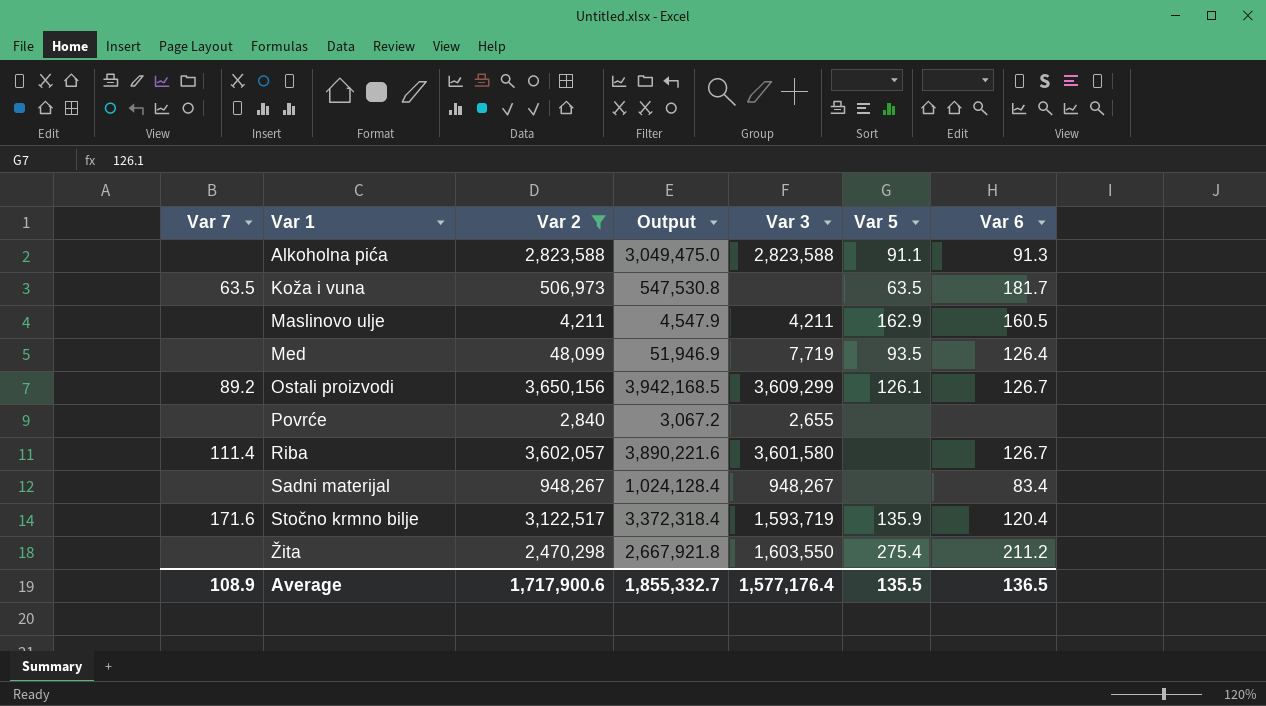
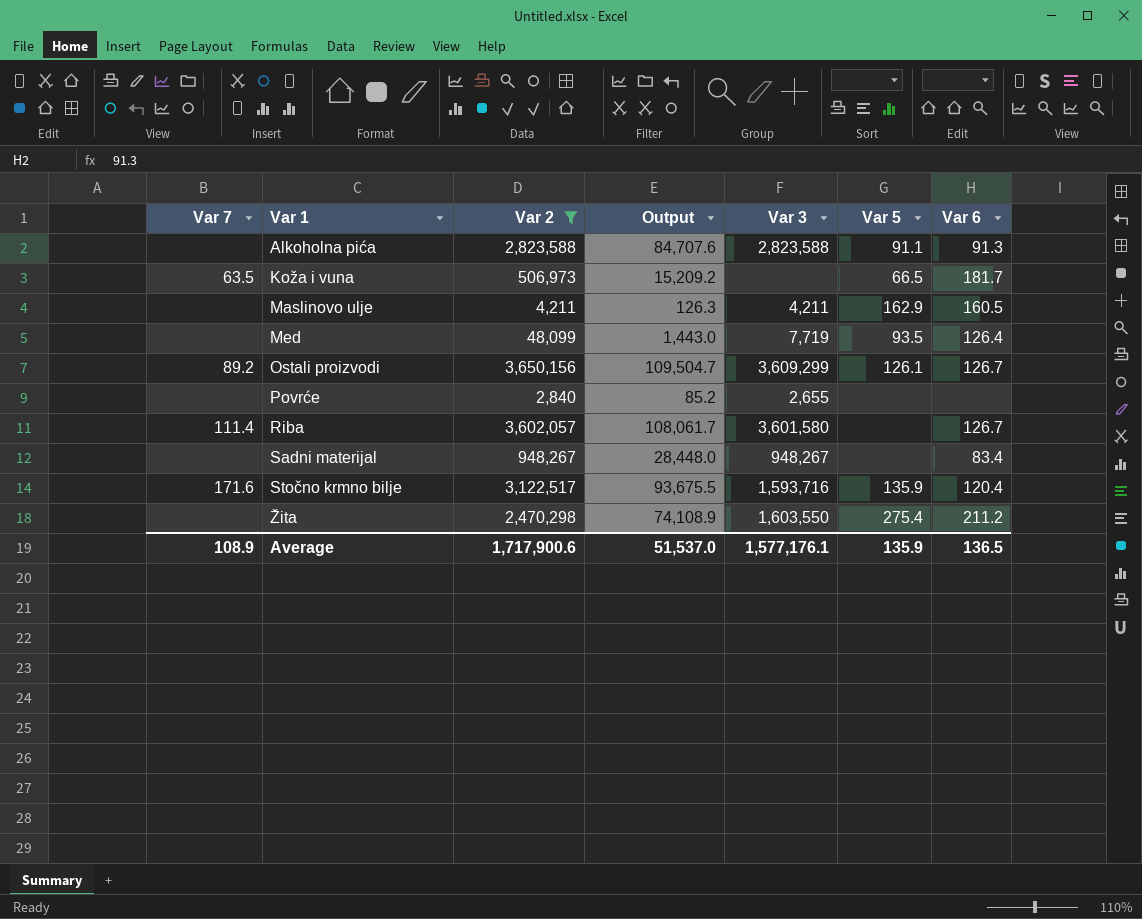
column Output | formula: [Var 2] * 1.08 -> [Var 2] * 0.03
Koža i vuna | Var 5: 63.5 -> 66.5
Stočno krmno bilje | Var 3: 1,593,719 -> 1,593,716
Average | Output: 1,855,332.7 -> 51,537.0
Average | Var 3: 1,577,176.4 -> 1,577,176.1
Average | Var 5: 135.5 -> 135.9

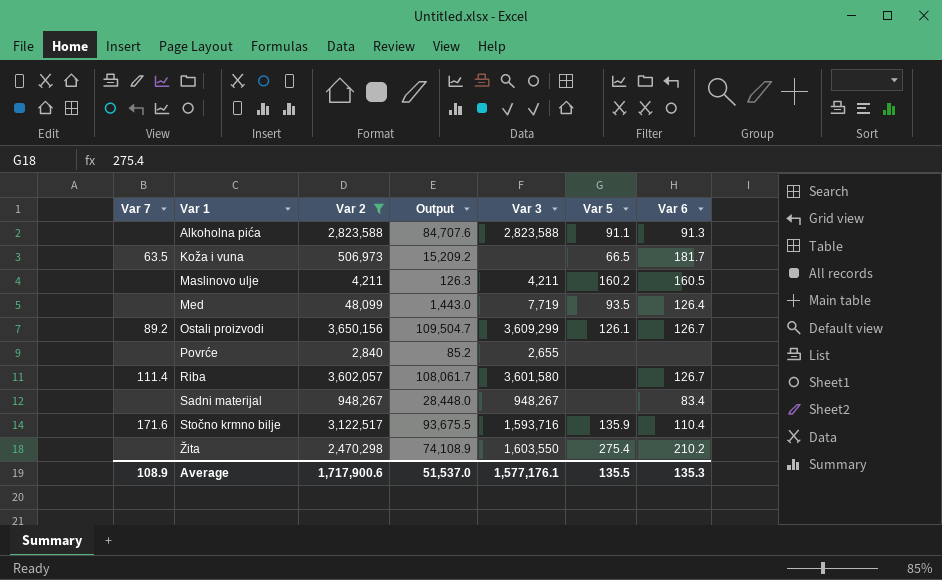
Maslinovo ulje | Var 5: 162.9 -> 160.2
Stočno krmno bilje | Var 6: 120.4 -> 110.4
Žita | Var 6: 211.2 -> 210.2
Average | Var 5: 135.9 -> 135.5
Average | Var 6: 136.5 -> 135.3

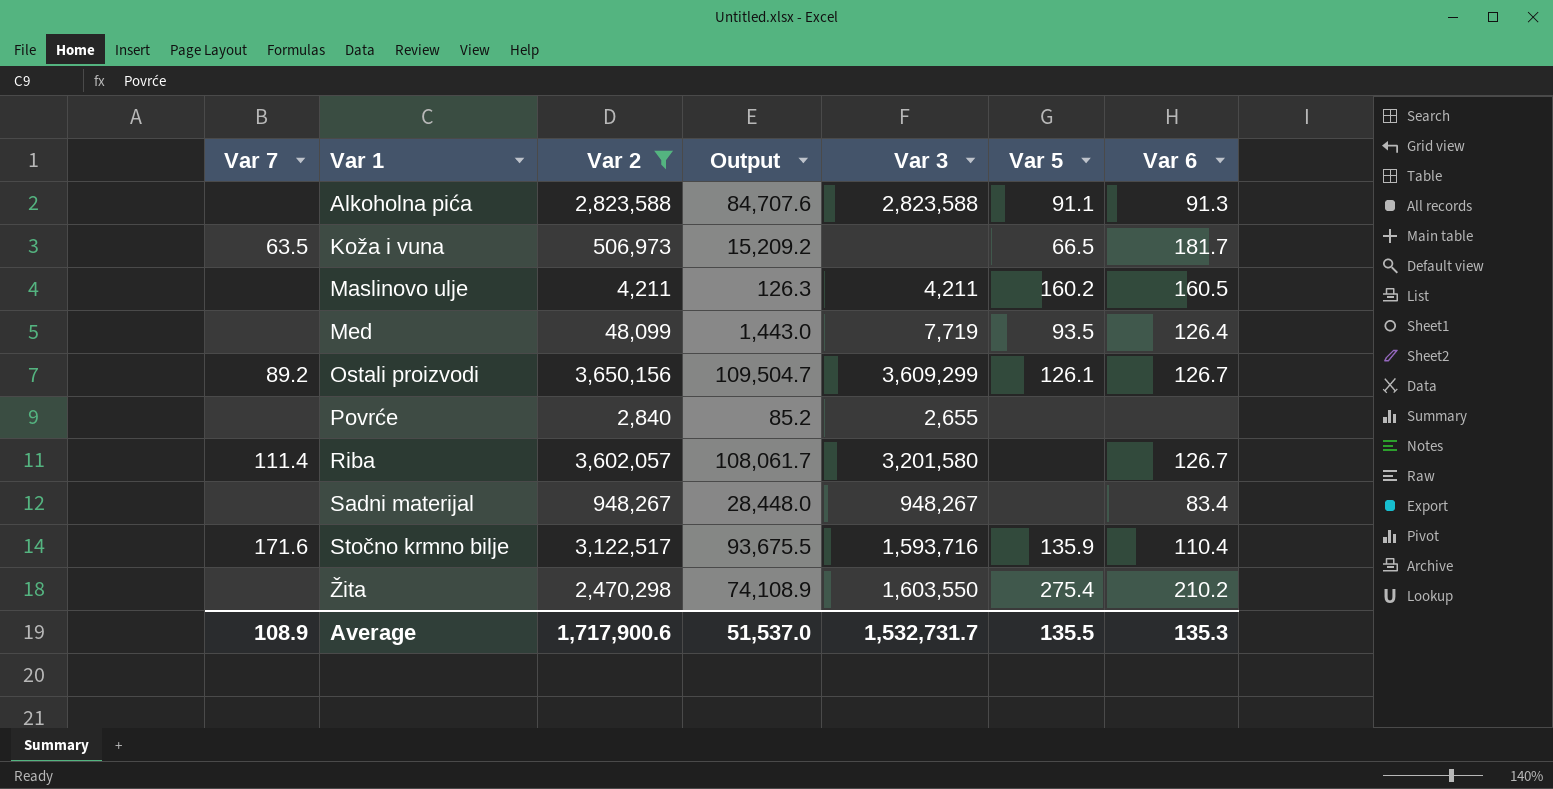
Riba | Var 3: 3,601,580 -> 3,201,580
Average | Var 3: 1,577,176.1 -> 1,532,731.7

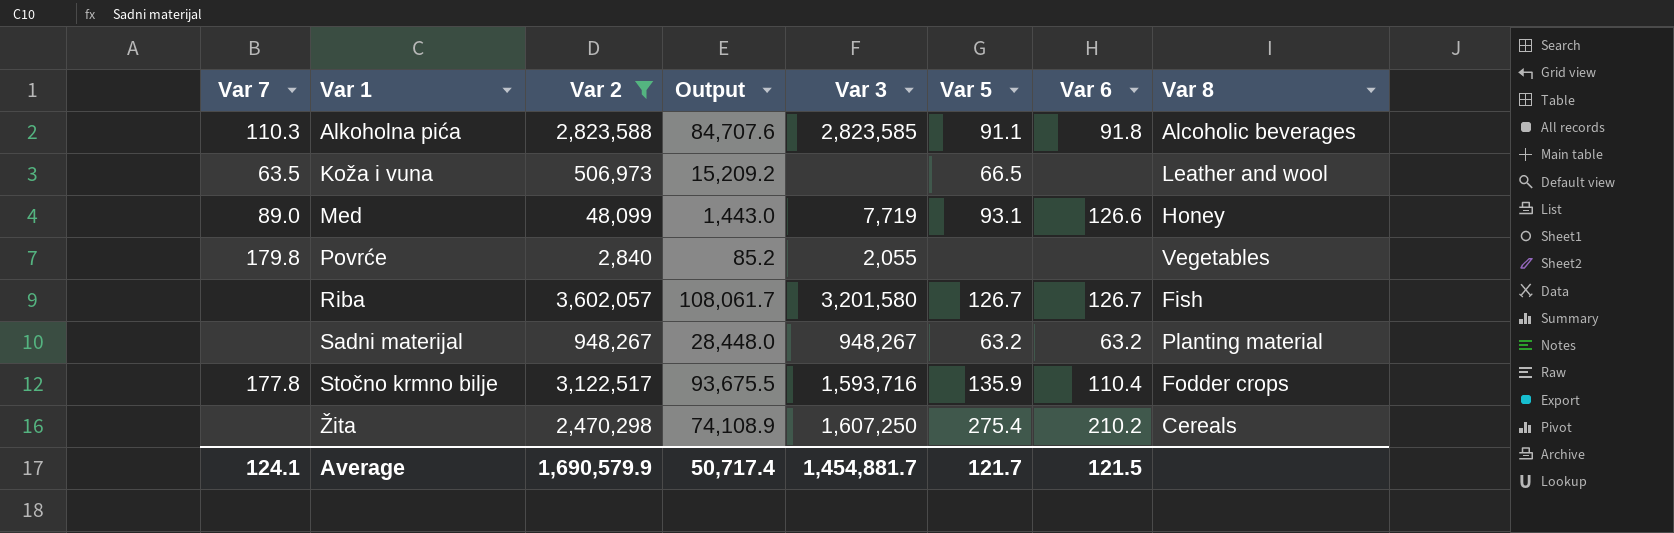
column Var 8 | position: none -> 8
row Maslinovo ulje: none | 4,211 | 126.3 | 4,211 | 160.2 | 160.5 -> none
row Ostali proizvodi: 89.2 | 3,650,156 | 109,504.7 | 3,609,299 | 126.1 | 126.7 -> none
Alkoholna pića | Var 7: none -> 110.3
Alkoholna pića | Var 3: 2,823,588 -> 2,823,585
Alkoholna pića | Var 6: 91.3 -> 91.8
Koža i vuna | Var 6: 181.7 -> none
Med | Var 7: none -> 89.0
Med | Var 5: 93.5 -> 93.1
Med | Var 6: 126.4 -> 126.6
Povrće | Var 7: none -> 179.8
Povrće | Var 3: 2,655 -> 2,055
Riba | Var 7: 111.4 -> none
Riba | Var 5: none -> 126.7
Sadni materijal | Var 5: none -> 63.2
Sadni materijal | Var 6: 83.4 -> 63.2
Stočno krmno bilje | Var 7: 171.6 -> 177.8
Žita | Var 3: 1,603,550 -> 1,607,250
Average | Var 7: 108.9 -> 124.1
Average | Var 2: 1,717,900.6 -> 1,690,579.9
Average | Output: 51,537.0 -> 50,717.4
Average | Var 3: 1,532,731.7 -> 1,454,881.7
Average | Var 5: 135.5 -> 121.7
Average | Var 6: 135.3 -> 121.5

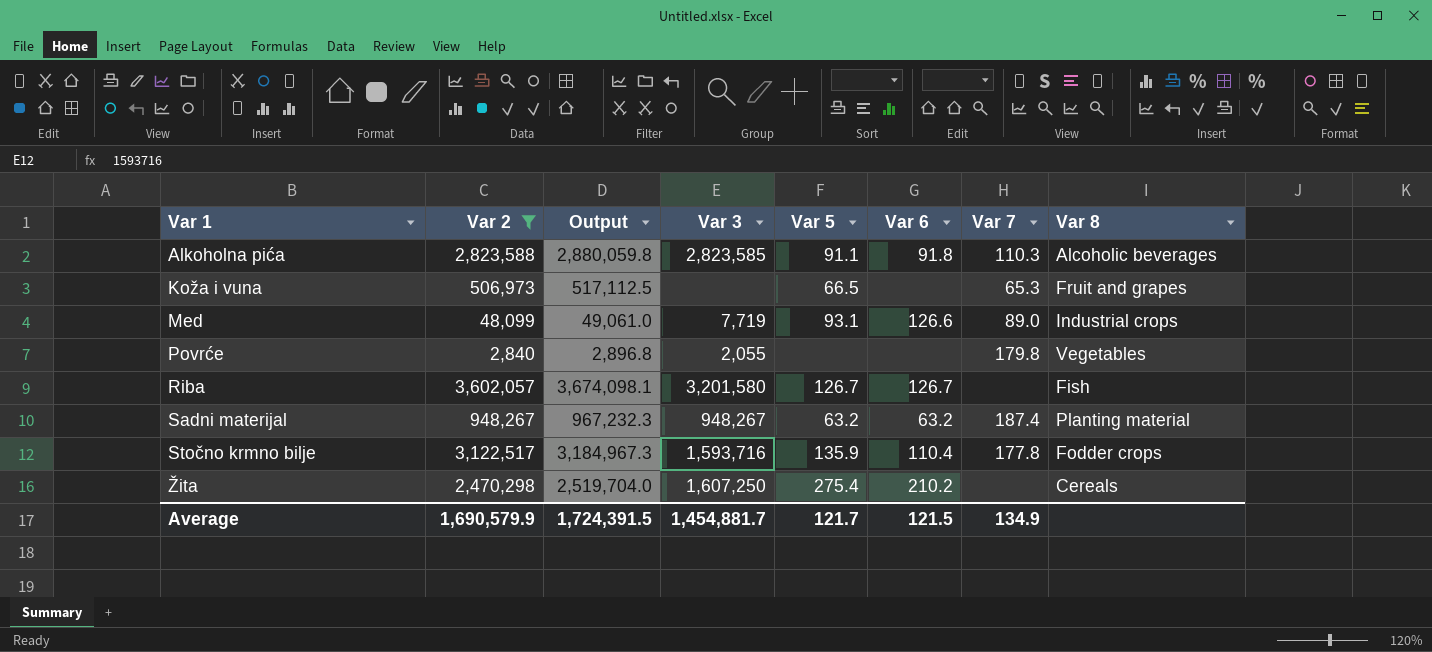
column Output | formula: [Var 2] * 0.03 -> [Var 2] * 1.02
column Var 7 | position: 1 -> 7
Koža i vuna | Var 7: 63.5 -> 65.3
Koža i vuna | Var 8: Leather and wool -> Fruit and grapes
Med | Var 8: Honey -> Industrial crops
Sadni materijal | Var 7: none -> 187.4
Average | Output: 50,717.4 -> 1,724,391.5
Average | Var 7: 124.1 -> 134.9

